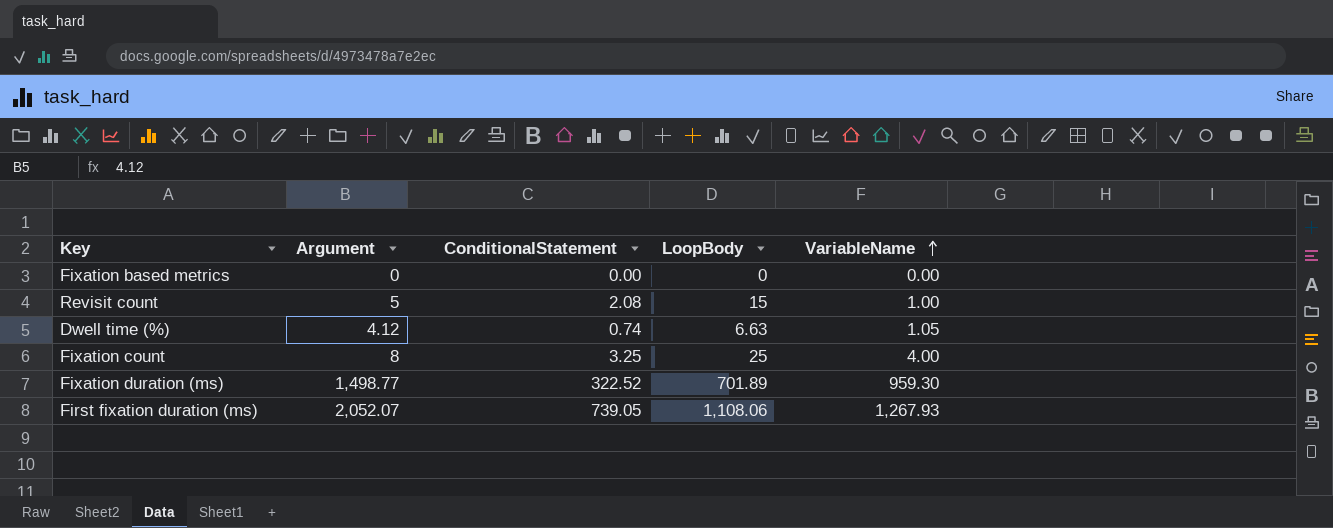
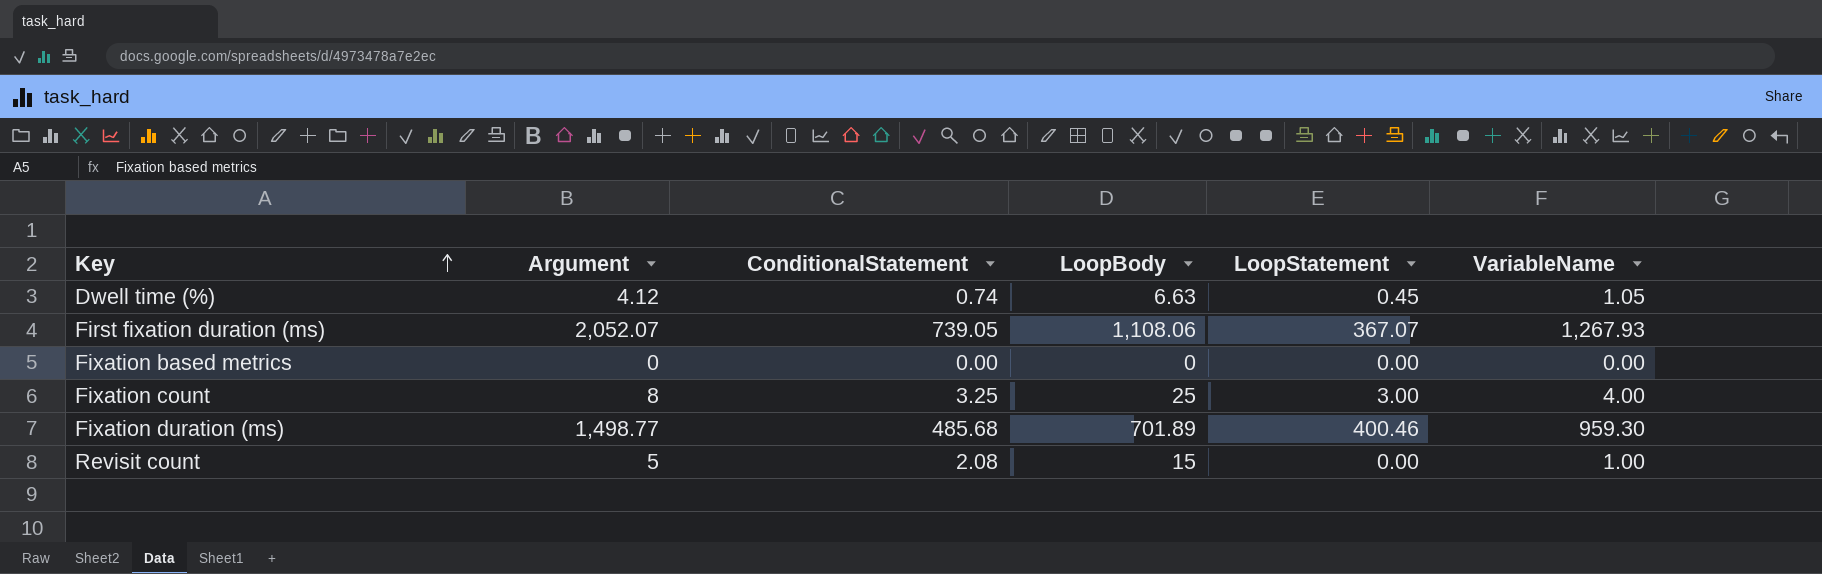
row order: VariableName ascending -> Key ascending
column LoopStatement | position: none -> 5
Fixation duration (ms) | ConditionalStatement: 322.52 -> 485.68

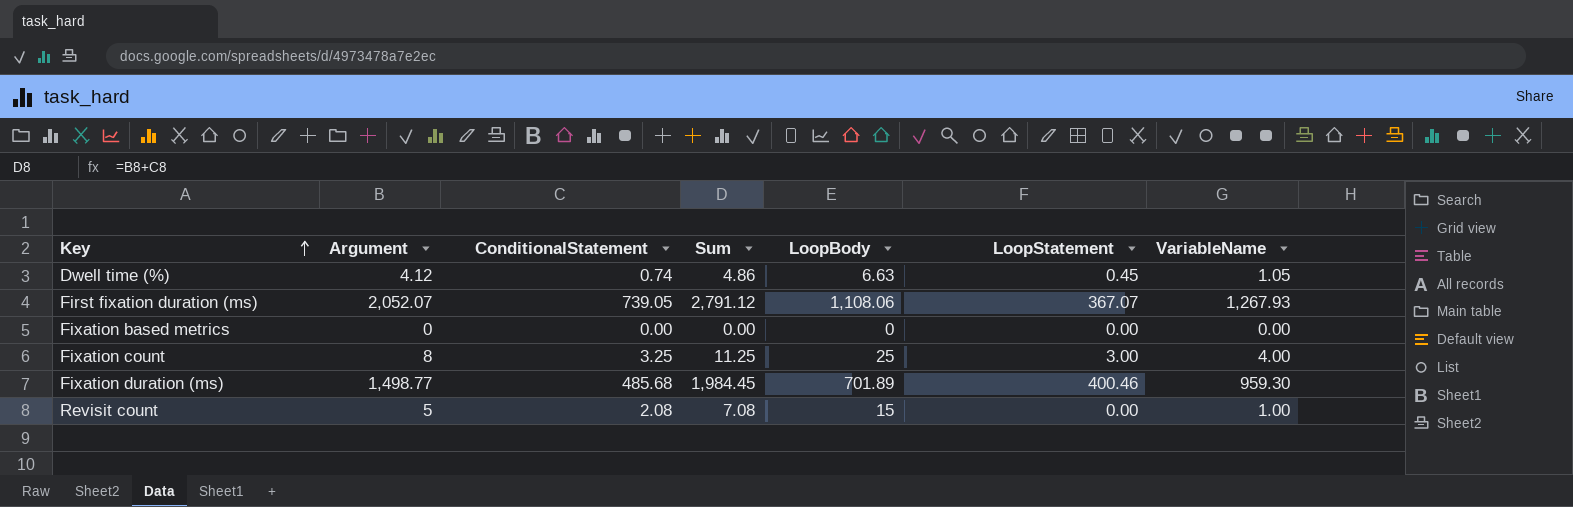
column Sum | formula: none -> [Argument] + [ConditionalStatement]

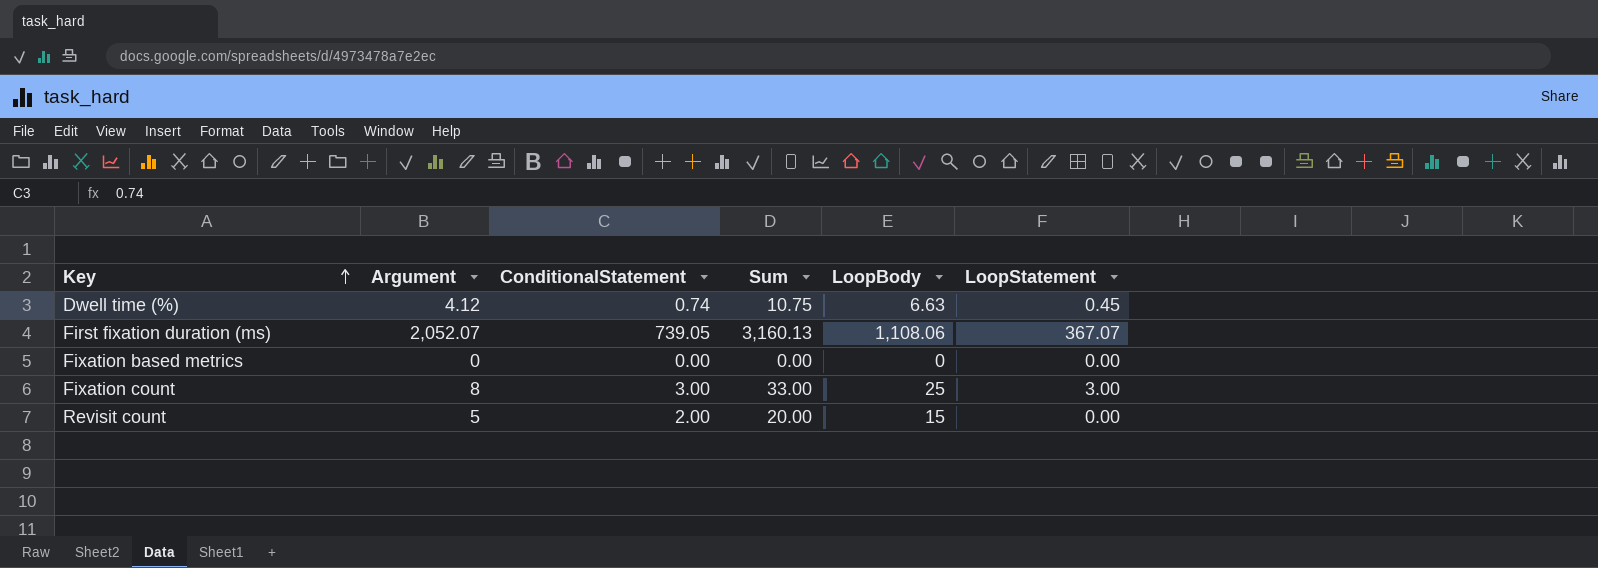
column VariableName | position: 7 -> none
column Sum | formula: [Argument] + [ConditionalStatement] -> [Argument] + [LoopBody]
row Fixation duration (ms): 1,498.77 | 485.68 | 1,984.45 | 701.89 | 400.46 | 959.30 -> none
Fixation count | ConditionalStatement: 3.25 -> 3.00
Revisit count | ConditionalStatement: 2.08 -> 2.00

